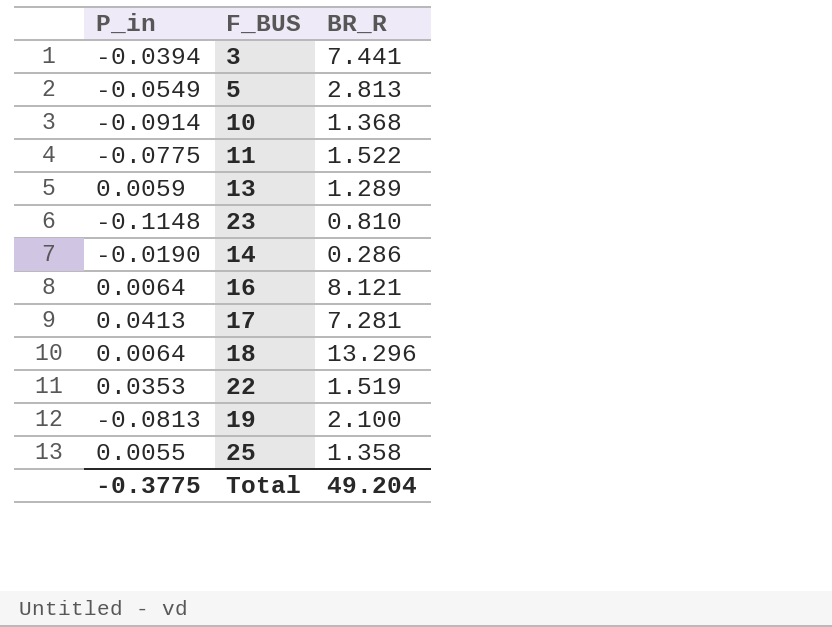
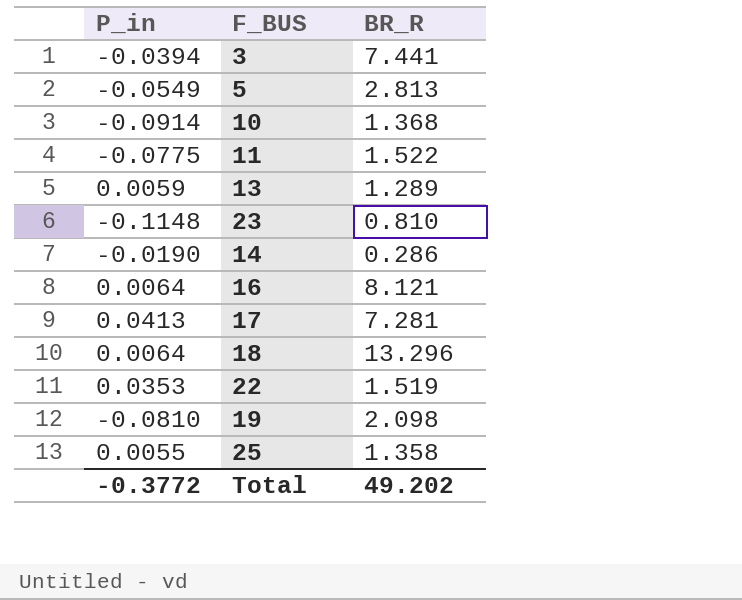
19 | P_in: -0.0813 -> -0.0810
19 | BR_R: 2.100 -> 2.098
Total | P_in: -0.3775 -> -0.3772
Total | BR_R: 49.204 -> 49.202

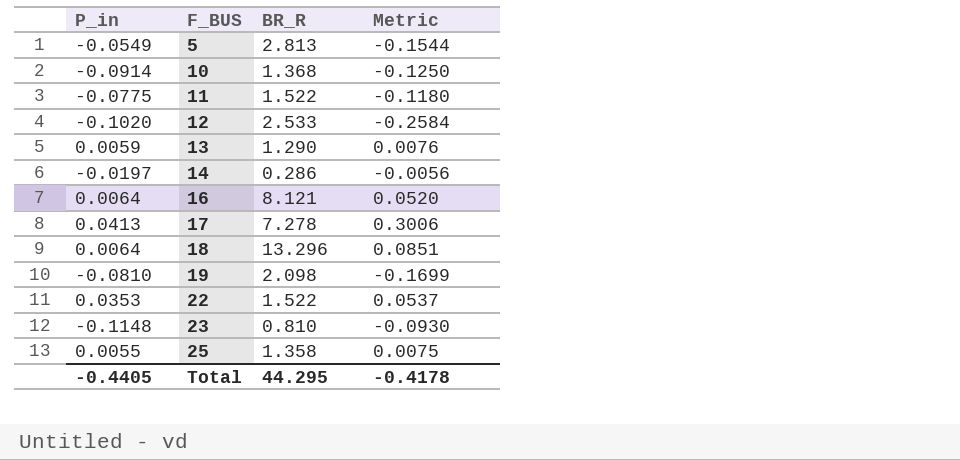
row order: none -> F_BUS ascending
column Metric | formula: none -> [P_in] * [BR_R]
row 3: -0.0394 | 7.441 -> none
row 12: none -> -0.1020 | 2.533 | -0.2584
13 | BR_R: 1.289 -> 1.290
14 | P_in: -0.0190 -> -0.0197
17 | BR_R: 7.281 -> 7.278
22 | BR_R: 1.519 -> 1.522
Total | P_in: -0.3772 -> -0.4405
Total | BR_R: 49.202 -> 44.295

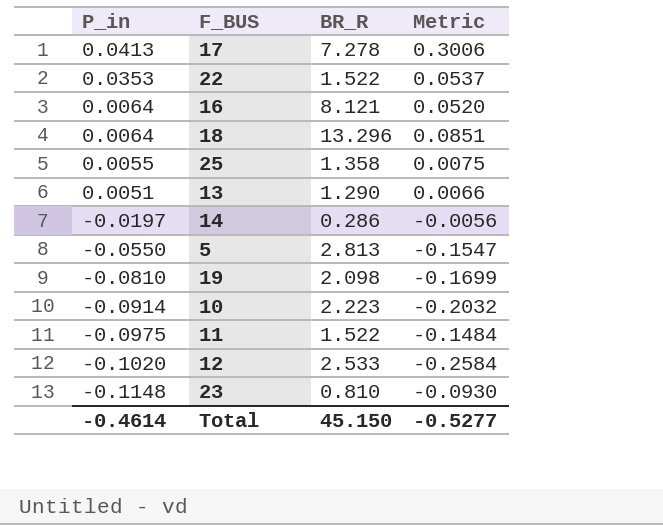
row order: F_BUS ascending -> P_in descending
13 | P_in: 0.0059 -> 0.0051
13 | Metric: 0.0076 -> 0.0066
5 | P_in: -0.0549 -> -0.0550
5 | Metric: -0.1544 -> -0.1547
10 | BR_R: 1.368 -> 2.223
10 | Metric: -0.1250 -> -0.2032
11 | P_in: -0.0775 -> -0.0975
11 | Metric: -0.1180 -> -0.1484
Total | P_in: -0.4405 -> -0.4614
Total | BR_R: 44.295 -> 45.150
Total | Metric: -0.4178 -> -0.5277

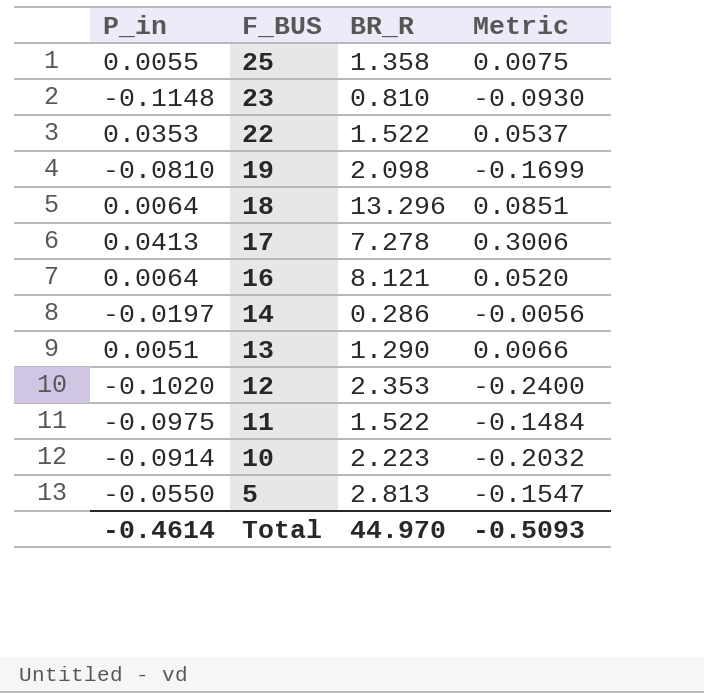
row order: P_in descending -> F_BUS descending
12 | BR_R: 2.533 -> 2.353
12 | Metric: -0.2584 -> -0.2400
Total | BR_R: 45.150 -> 44.970
Total | Metric: -0.5277 -> -0.5093

